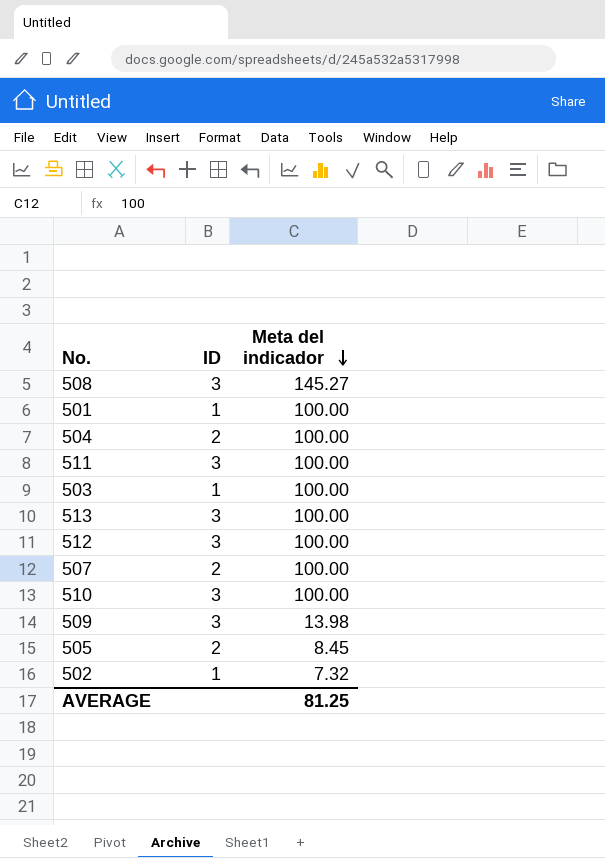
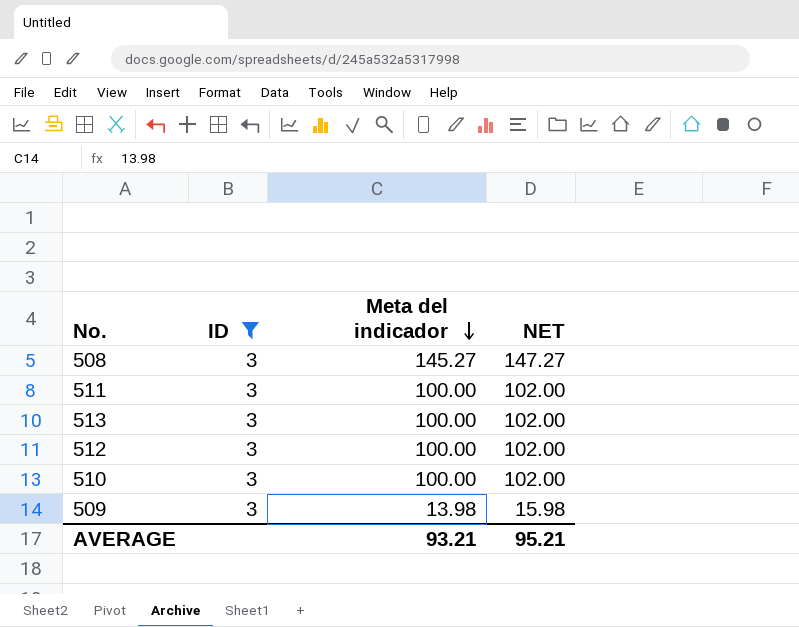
filter: none -> ID = 3
column NET | formula: none -> [Meta del indicador] + 2
AVERAGE | Meta del indicador: 81.25 -> 93.21

